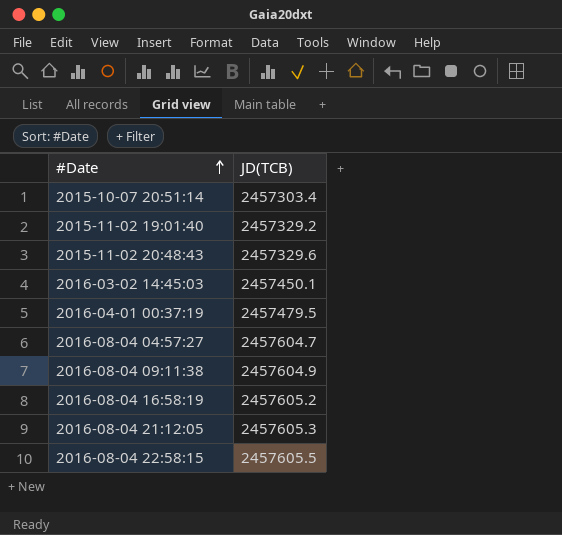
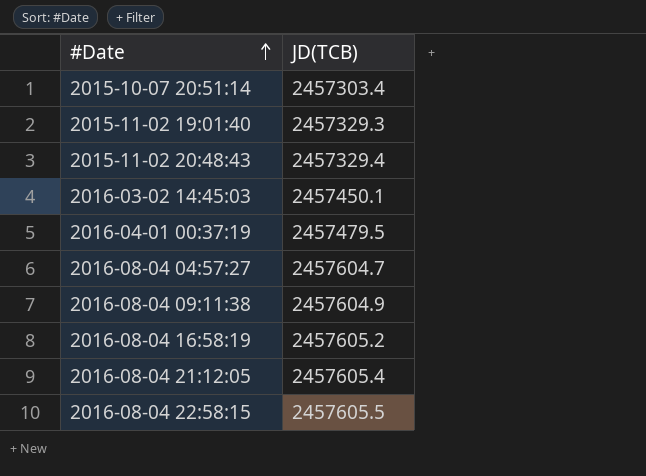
2015-11-02 19:01:40 | JD(TCB): 2457329.2 -> 2457329.3
2015-11-02 20:48:43 | JD(TCB): 2457329.6 -> 2457329.4
2016-08-04 21:12:05 | JD(TCB): 2457605.3 -> 2457605.4

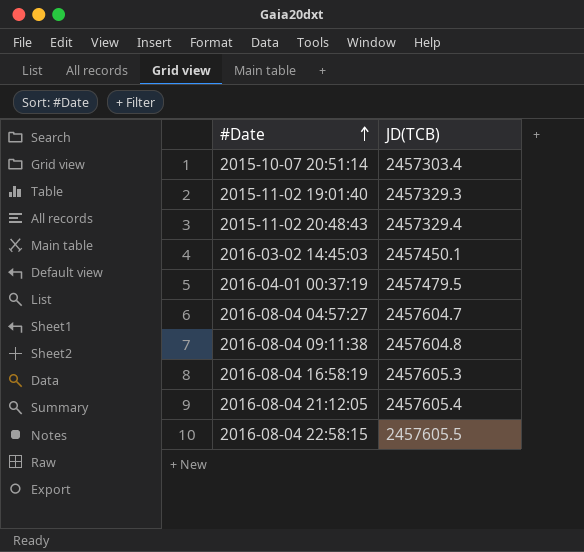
2016-08-04 09:11:38 | JD(TCB): 2457604.9 -> 2457604.8
2016-08-04 16:58:19 | JD(TCB): 2457605.2 -> 2457605.3

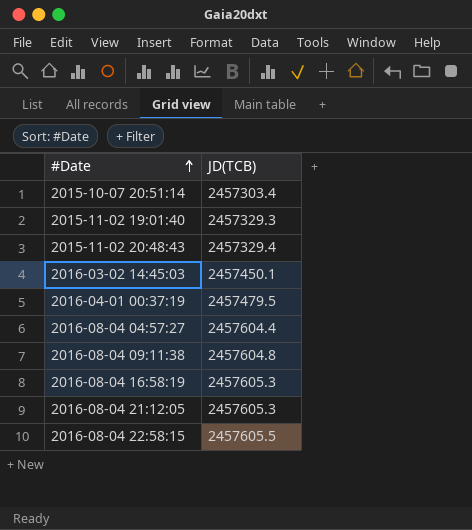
2016-08-04 04:57:27 | JD(TCB): 2457604.7 -> 2457604.4
2016-08-04 21:12:05 | JD(TCB): 2457605.4 -> 2457605.3

